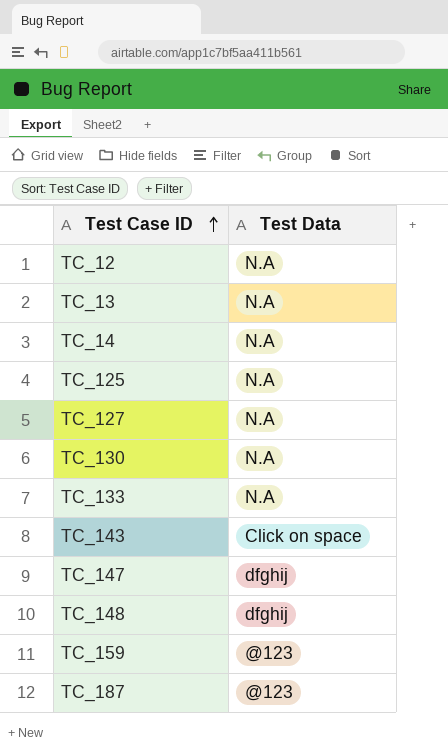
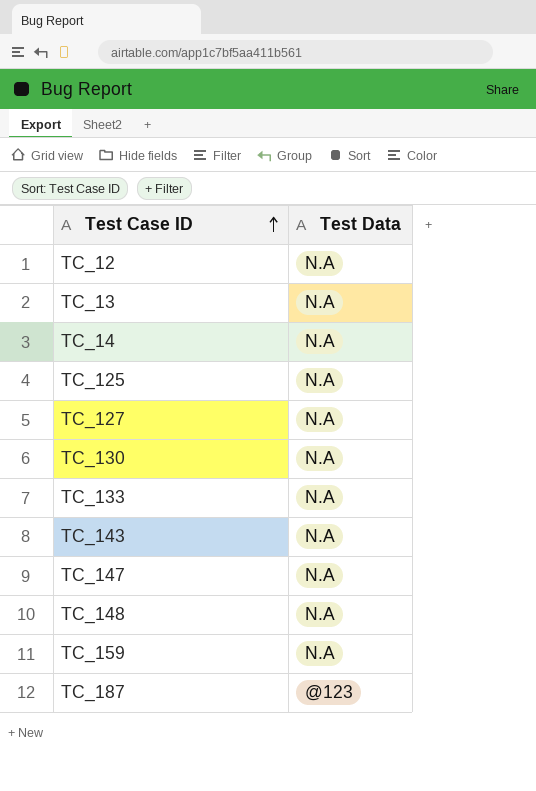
TC_143 | Test Data: Click on space -> N.A
TC_147 | Test Data: dfghij -> N.A
TC_148 | Test Data: dfghij -> N.A
TC_159 | Test Data: @123 -> N.A

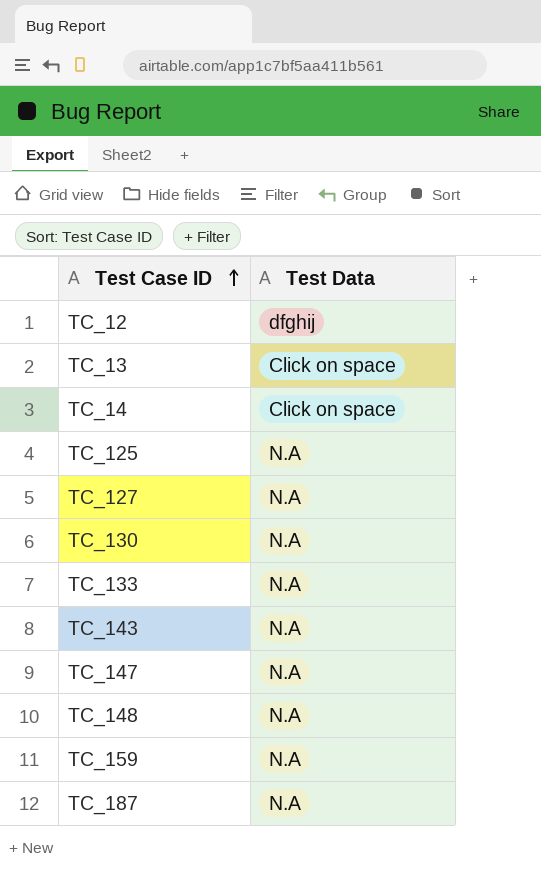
TC_12 | Test Data: N.A -> dfghij
TC_13 | Test Data: N.A -> Click on space
TC_14 | Test Data: N.A -> Click on space
TC_187 | Test Data: @123 -> N.A

